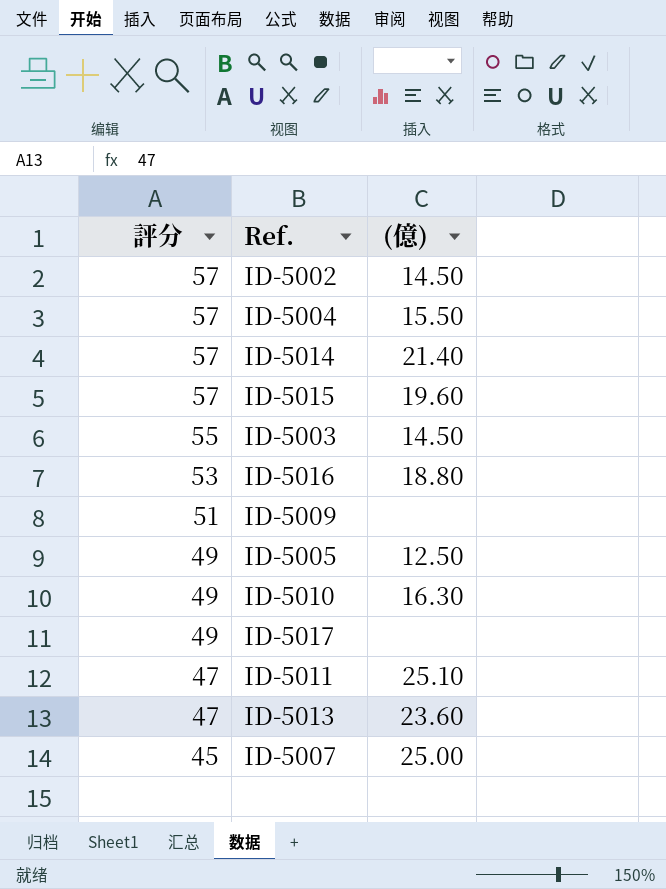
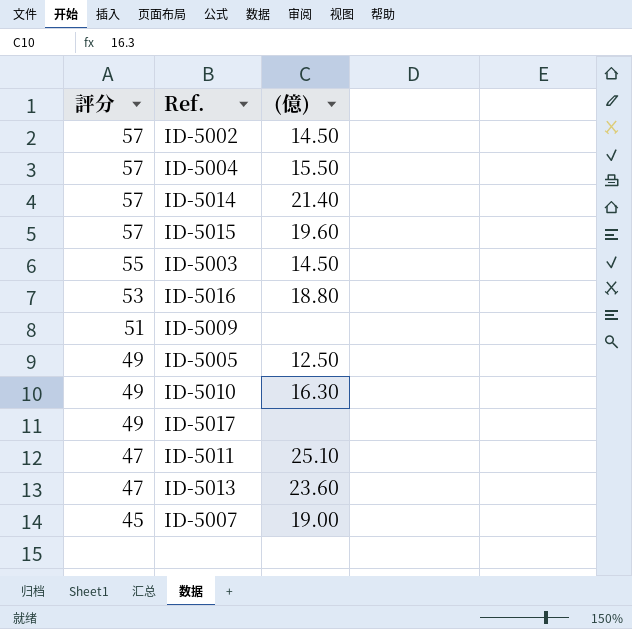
ID-5007 | (億): 25.00 -> 19.00

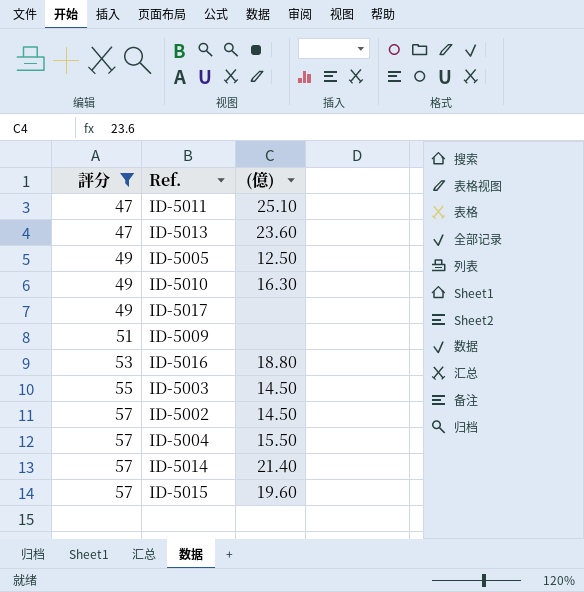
filter: none -> 評分 != 45
row order: 評分 descending -> 評分 ascending

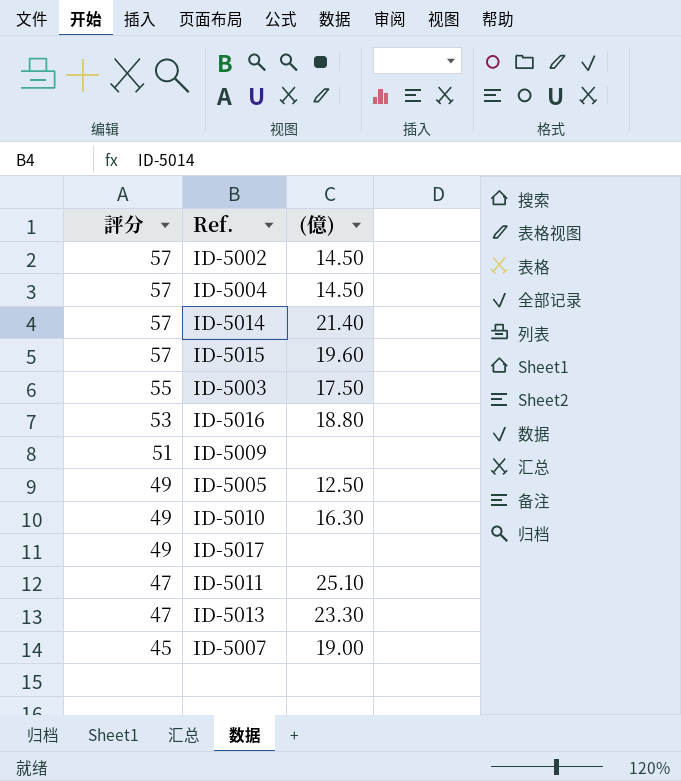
filter: 評分 != 45 -> none
row order: 評分 ascending -> 評分 descending
ID-5004 | (億): 15.50 -> 14.50
ID-5003 | (億): 14.50 -> 17.50
ID-5013 | (億): 23.60 -> 23.30

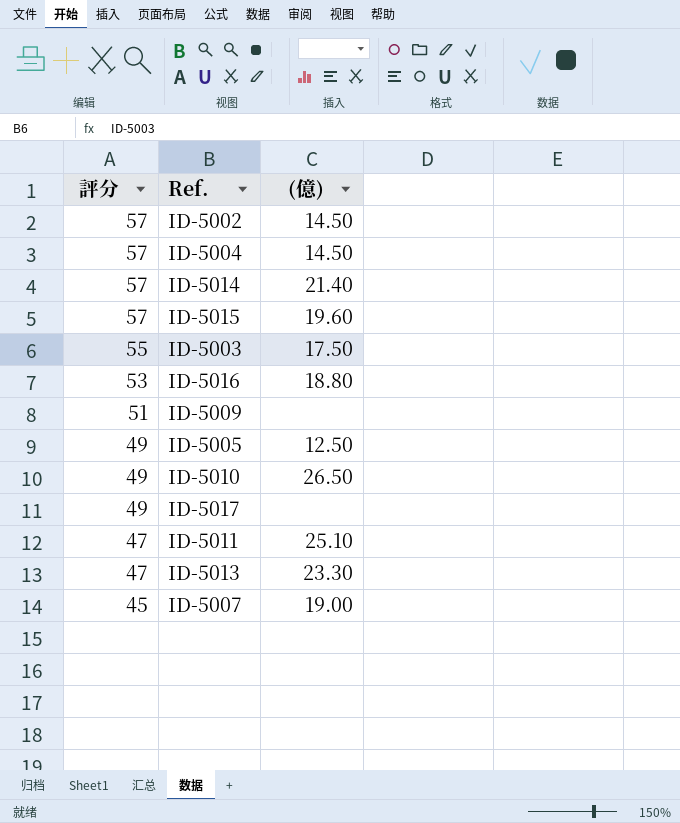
ID-5010 | (億): 16.30 -> 26.50

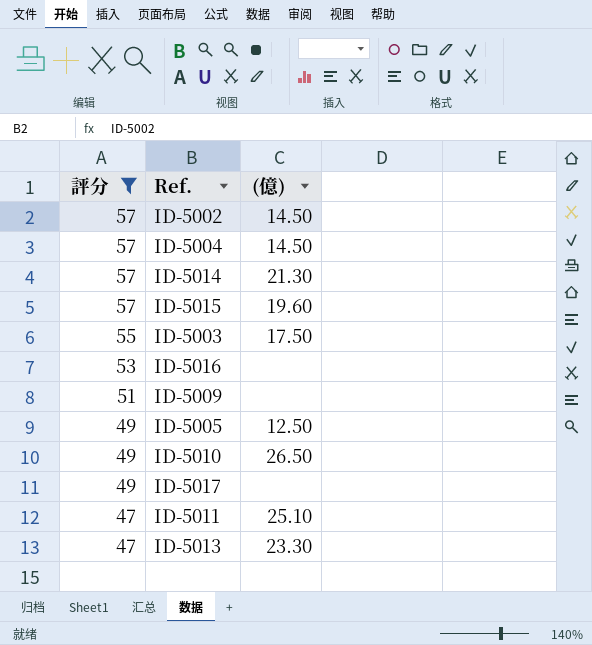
filter: none -> 評分 != 45
ID-5014 | (億): 21.40 -> 21.30
ID-5016 | (億): 18.80 -> none

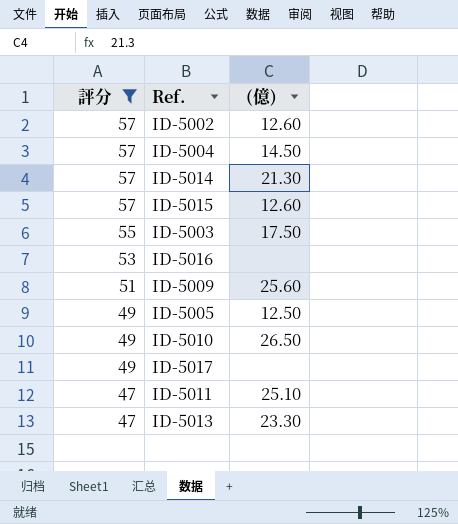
ID-5002 | (億): 14.50 -> 12.60
ID-5015 | (億): 19.60 -> 12.60
ID-5009 | (億): none -> 25.60

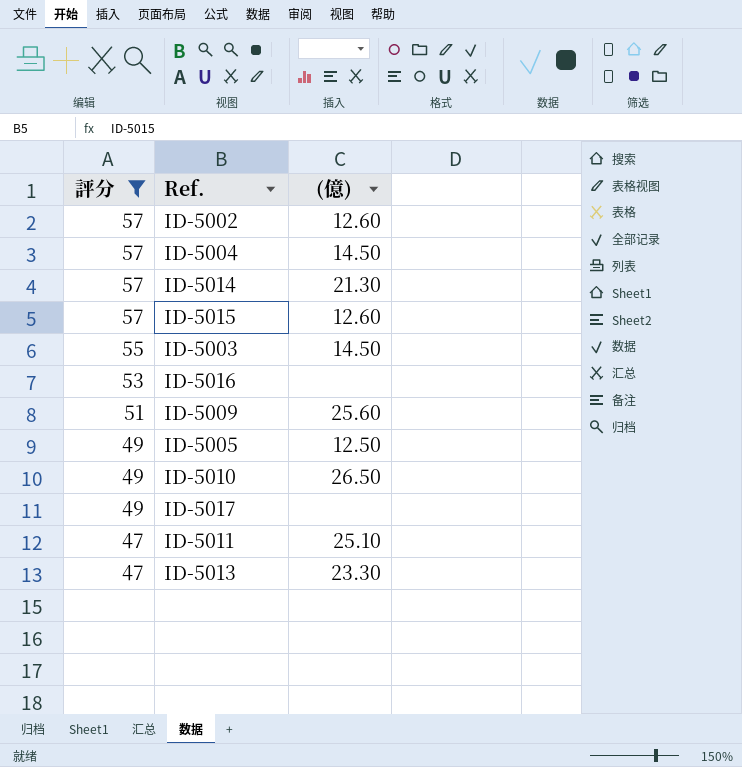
ID-5003 | (億): 17.50 -> 14.50

